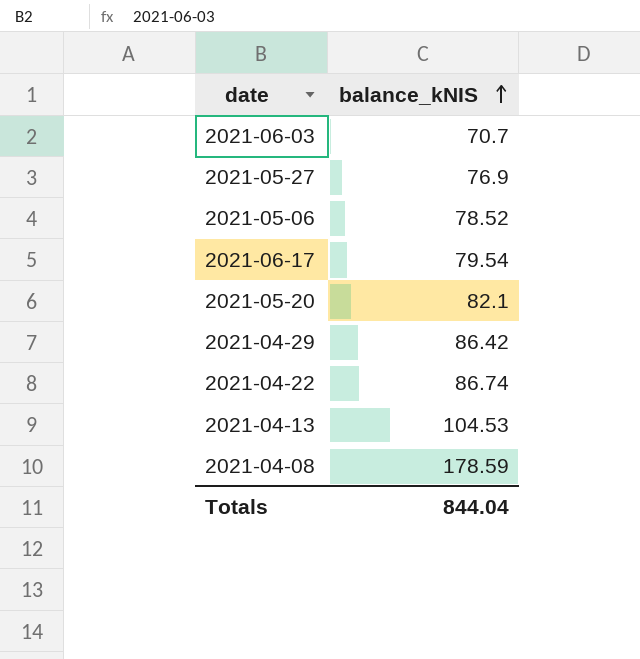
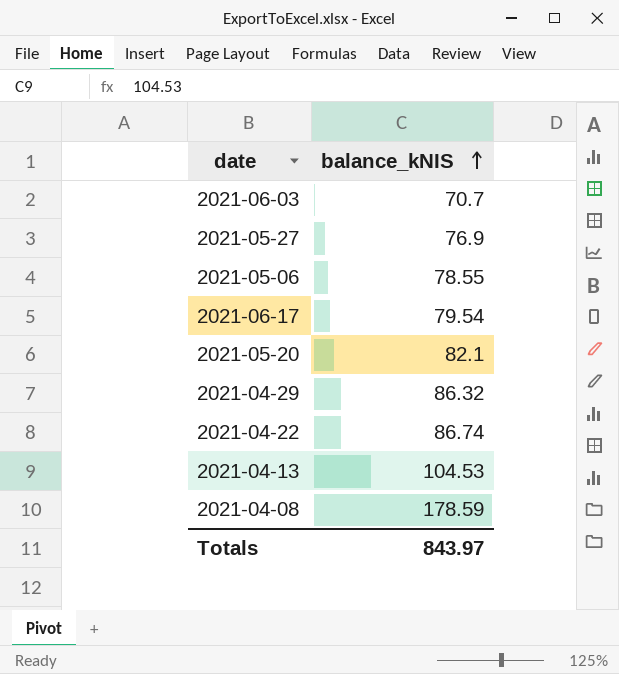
2021-05-06 | balance_kNIS: 78.52 -> 78.55
2021-04-29 | balance_kNIS: 86.42 -> 86.32
Totals | balance_kNIS: 844.04 -> 843.97

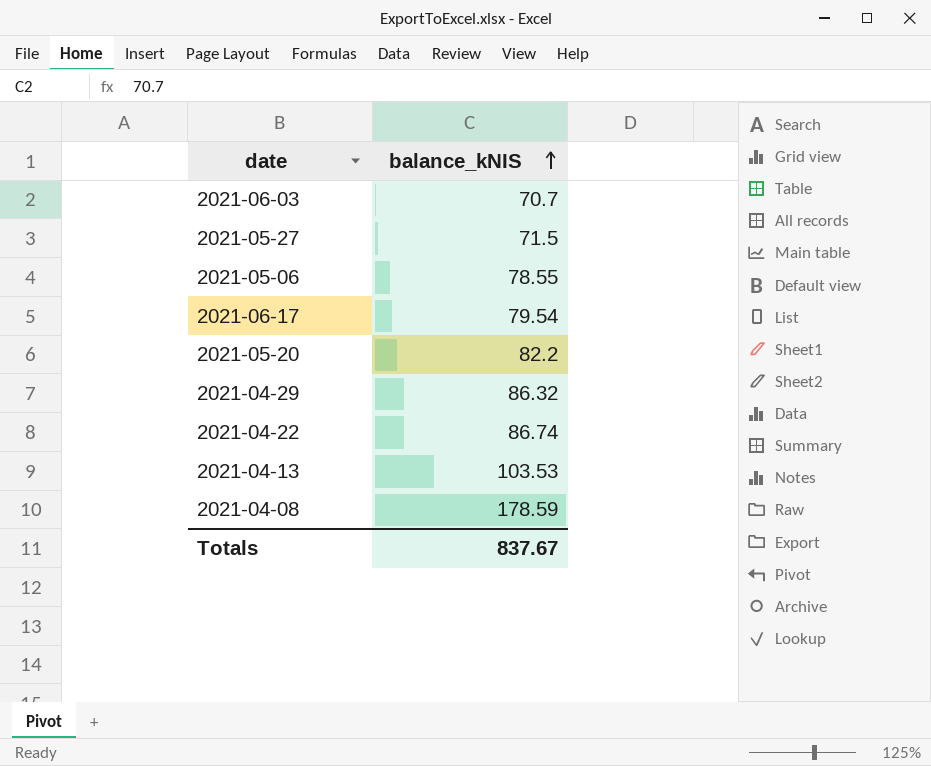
2021-05-27 | balance_kNIS: 76.9 -> 71.5
2021-05-20 | balance_kNIS: 82.1 -> 82.2
2021-04-13 | balance_kNIS: 104.53 -> 103.53
Totals | balance_kNIS: 843.97 -> 837.67

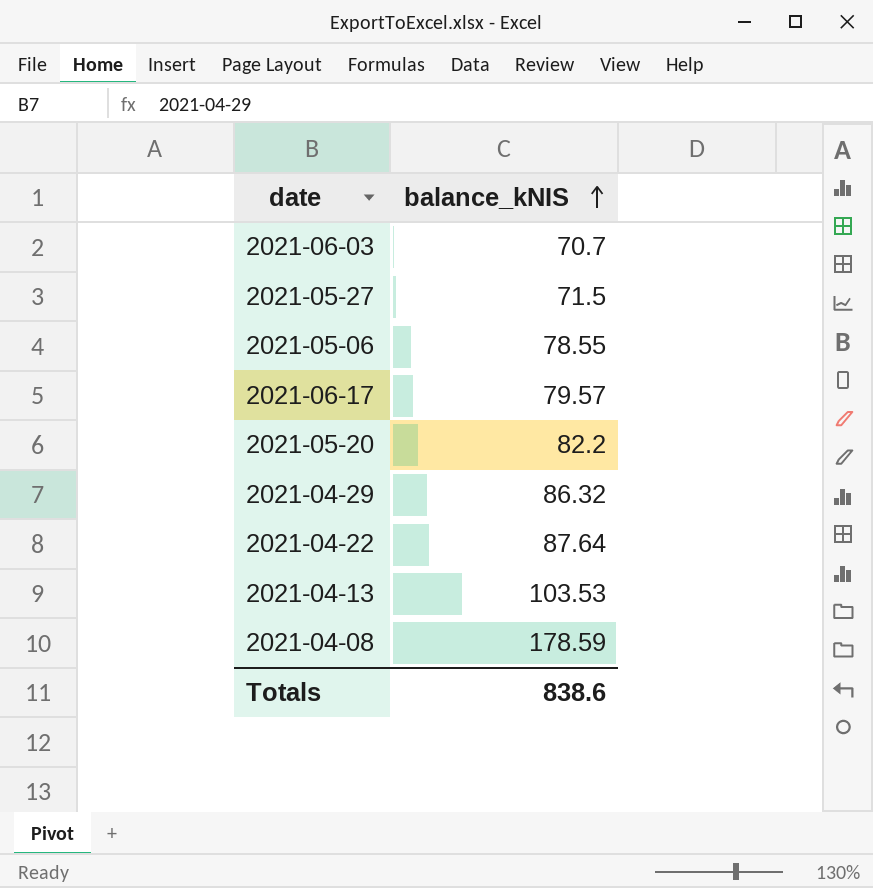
2021-06-17 | balance_kNIS: 79.54 -> 79.57
2021-04-22 | balance_kNIS: 86.74 -> 87.64
Totals | balance_kNIS: 837.67 -> 838.6

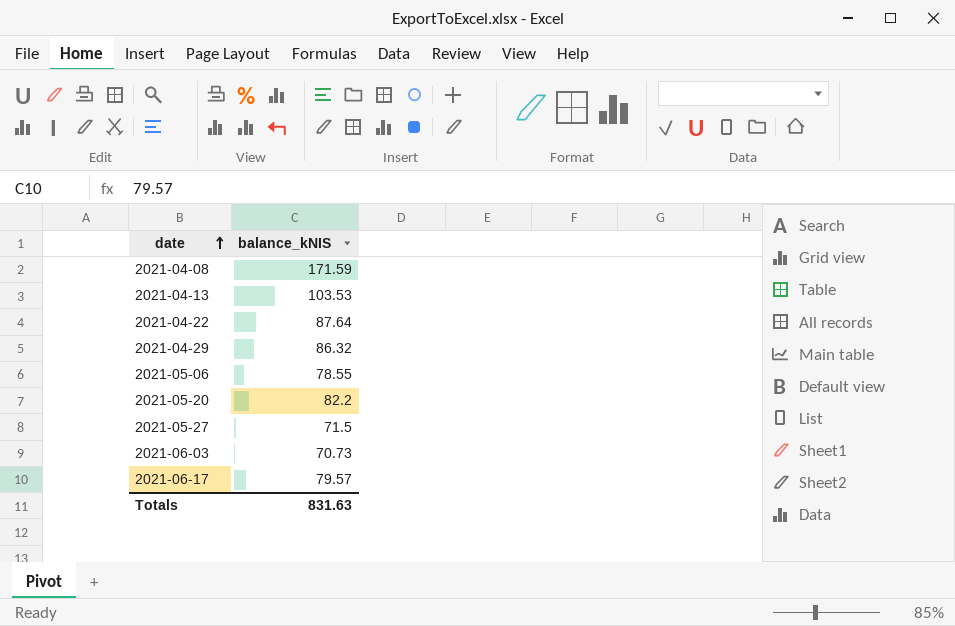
row order: balance_kNIS ascending -> date ascending
2021-04-08 | balance_kNIS: 178.59 -> 171.59
2021-06-03 | balance_kNIS: 70.7 -> 70.73
Totals | balance_kNIS: 838.6 -> 831.63

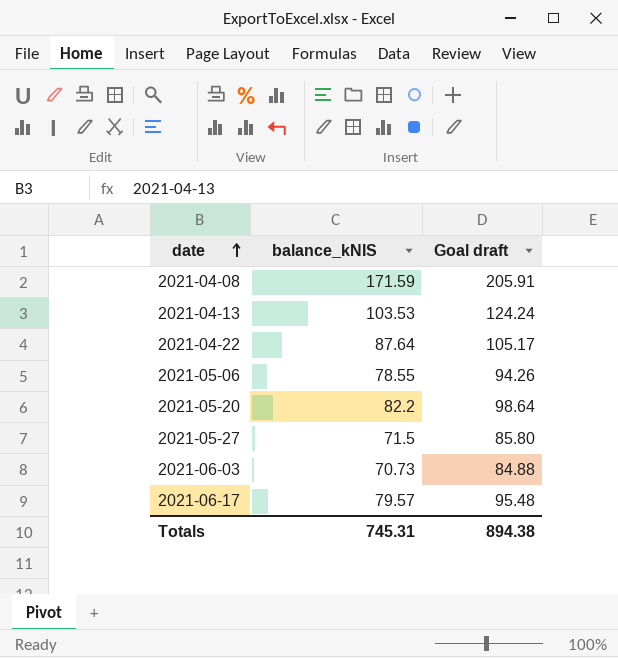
column Goal draft | formula: none -> [balance_kNIS] * 1.2
row 2021-04-29: 86.32 -> none
Totals | balance_kNIS: 831.63 -> 745.31

